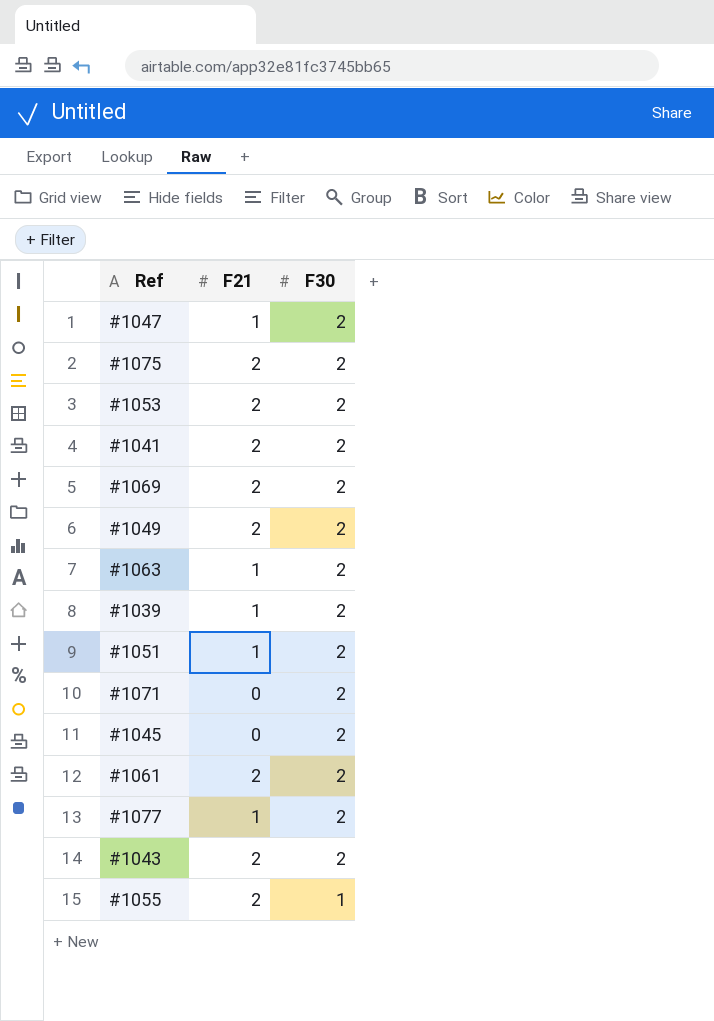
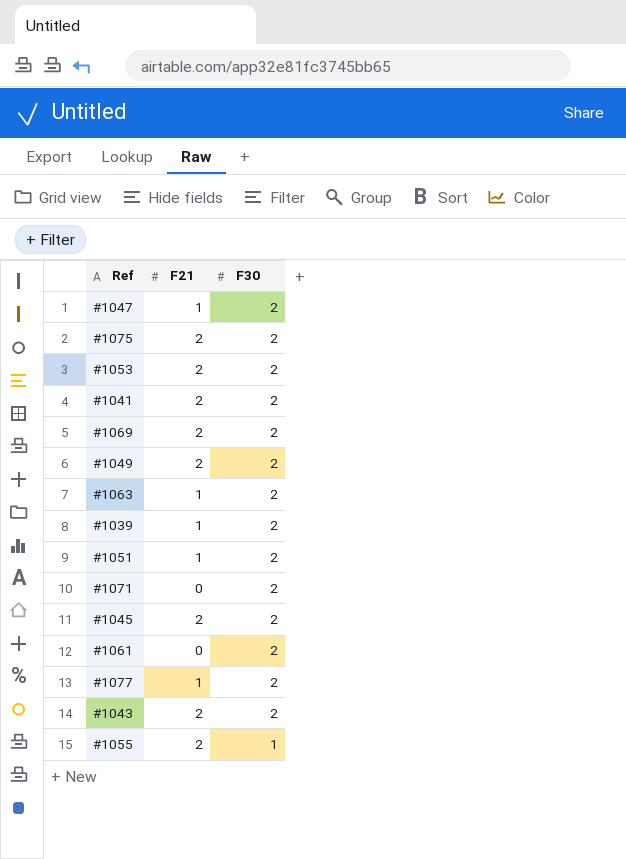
#1045 | F21: 0 -> 2
#1061 | F21: 2 -> 0

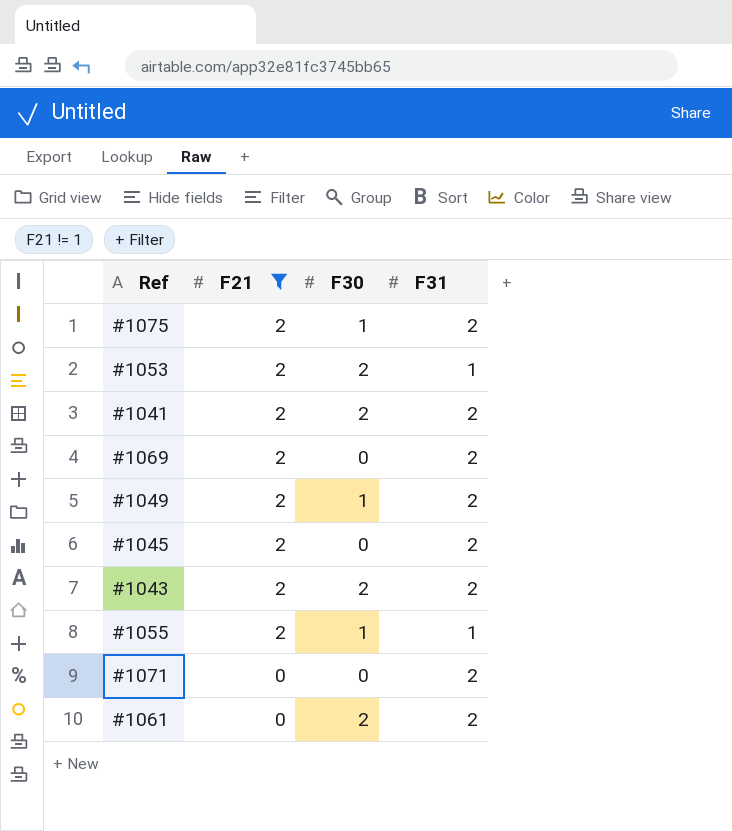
filter: none -> F21 != 1
row order: F30 descending -> F21 descending
column F31 | position: none -> 4
#1075 | F30: 2 -> 1
#1069 | F30: 2 -> 0
#1049 | F30: 2 -> 1
#1045 | F30: 2 -> 0
#1071 | F30: 2 -> 0

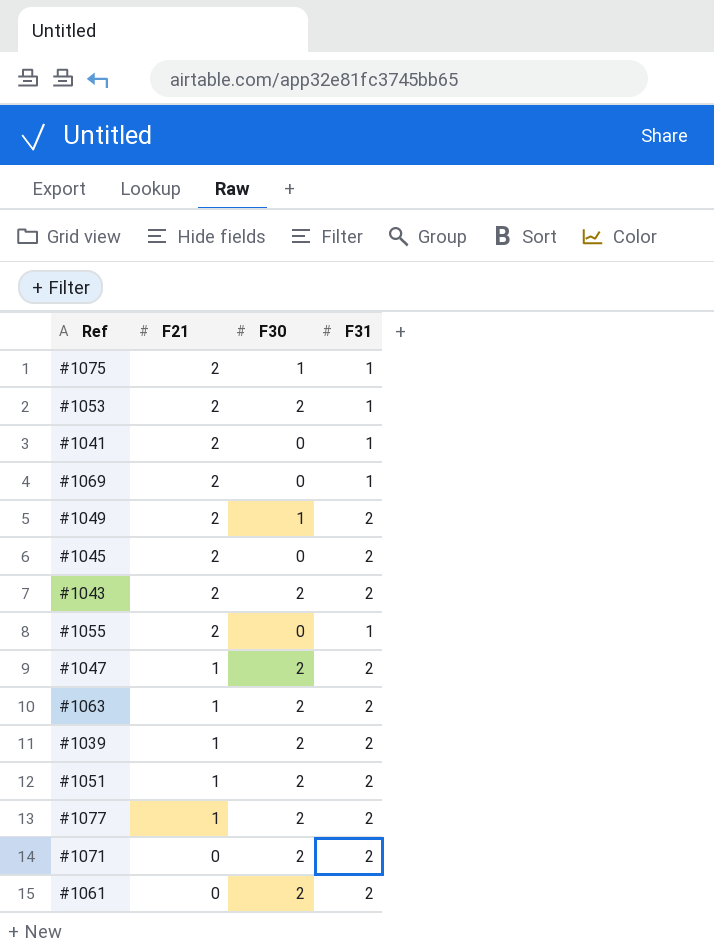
filter: F21 != 1 -> none
#1075 | F31: 2 -> 1
#1041 | F30: 2 -> 0
#1041 | F31: 2 -> 1
#1069 | F31: 2 -> 1
#1055 | F30: 1 -> 0
#1071 | F30: 0 -> 2

